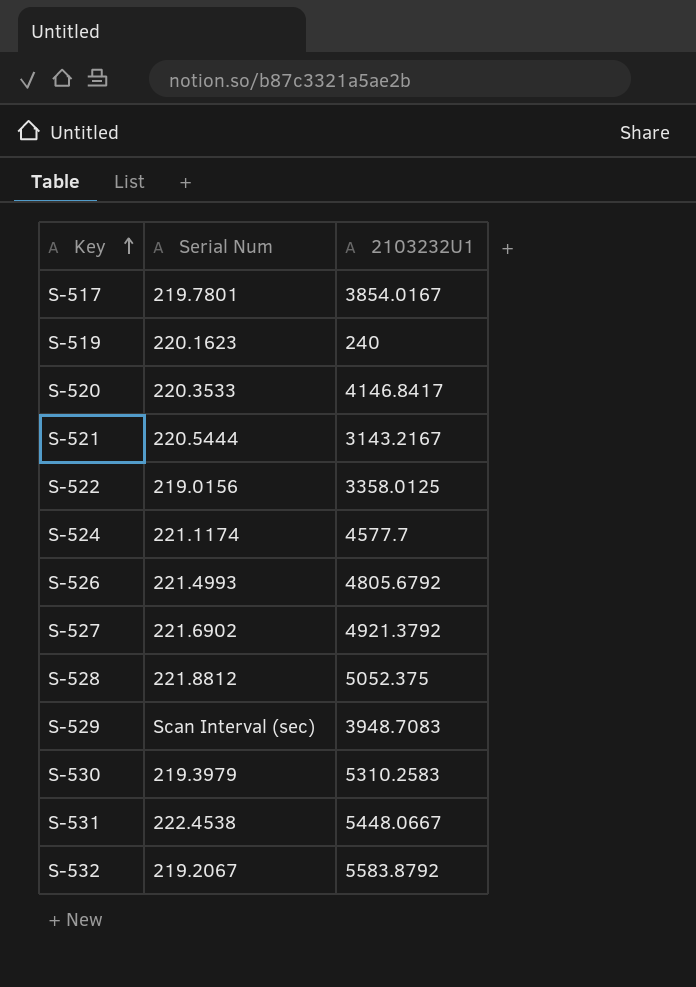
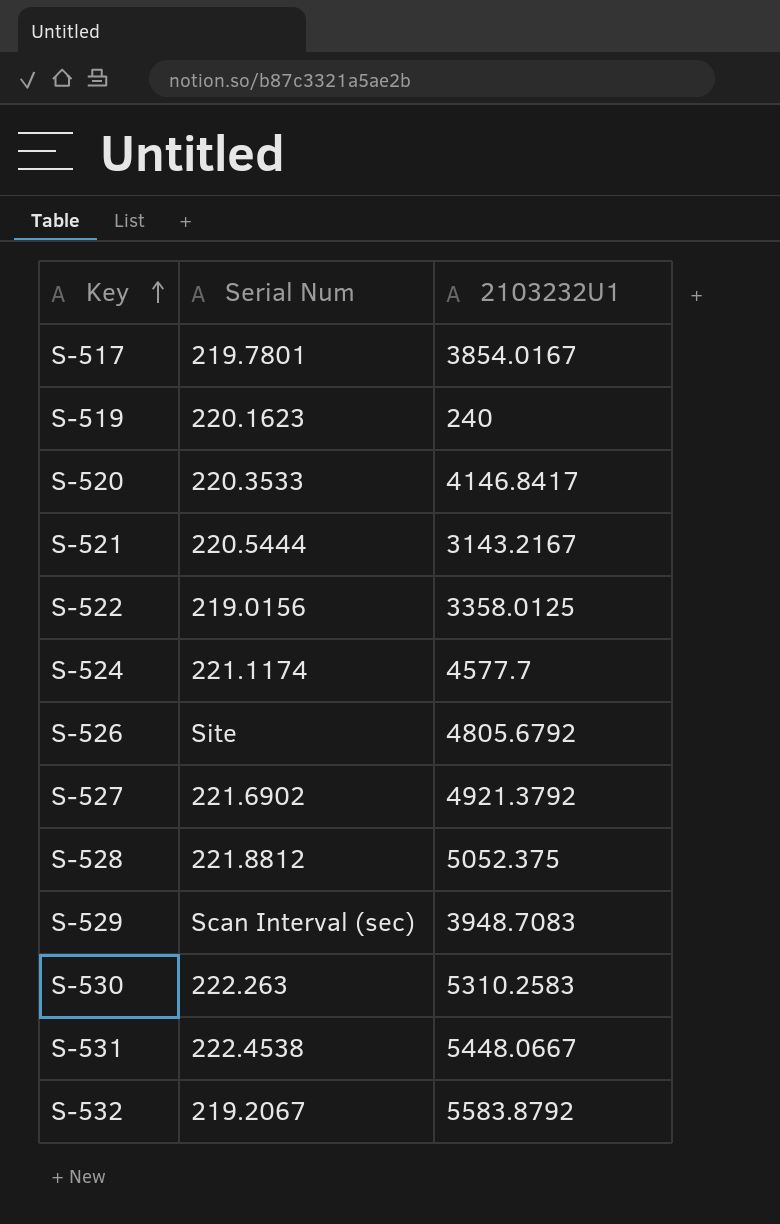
S-526 | Serial Num: 221.4993 -> Site
S-530 | Serial Num: 219.3979 -> 222.263

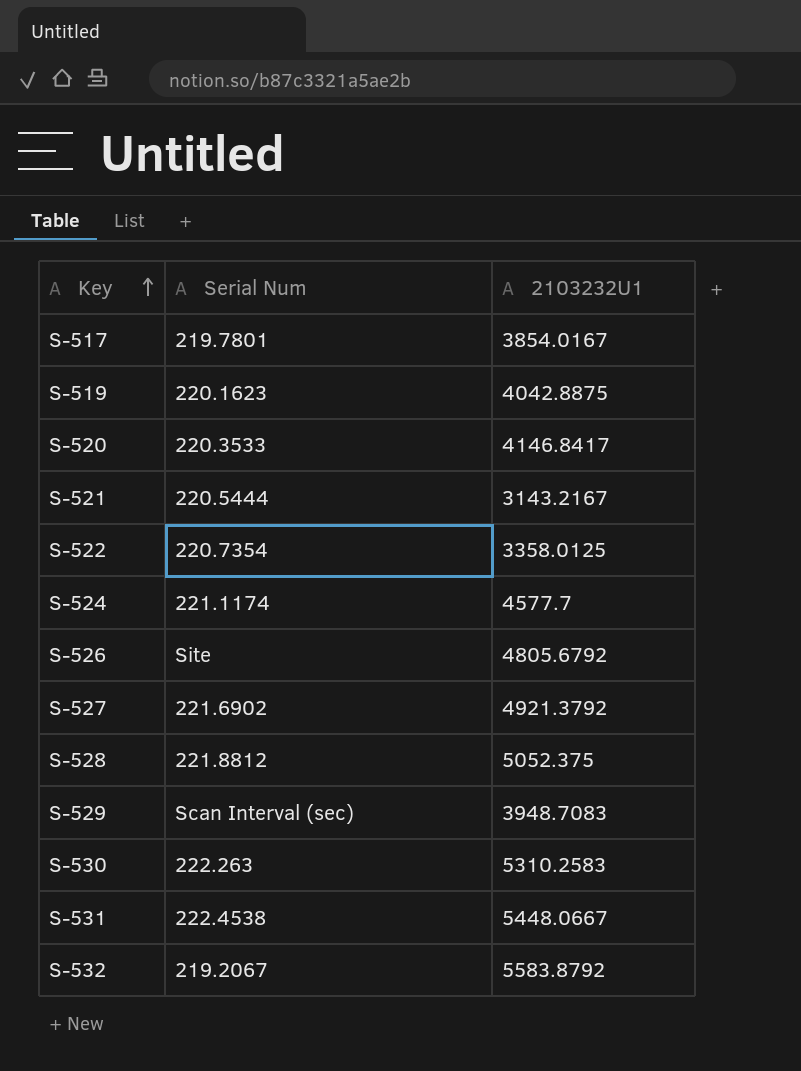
S-519 | 2103232U1: 240 -> 4042.8875
S-522 | Serial Num: 219.0156 -> 220.7354

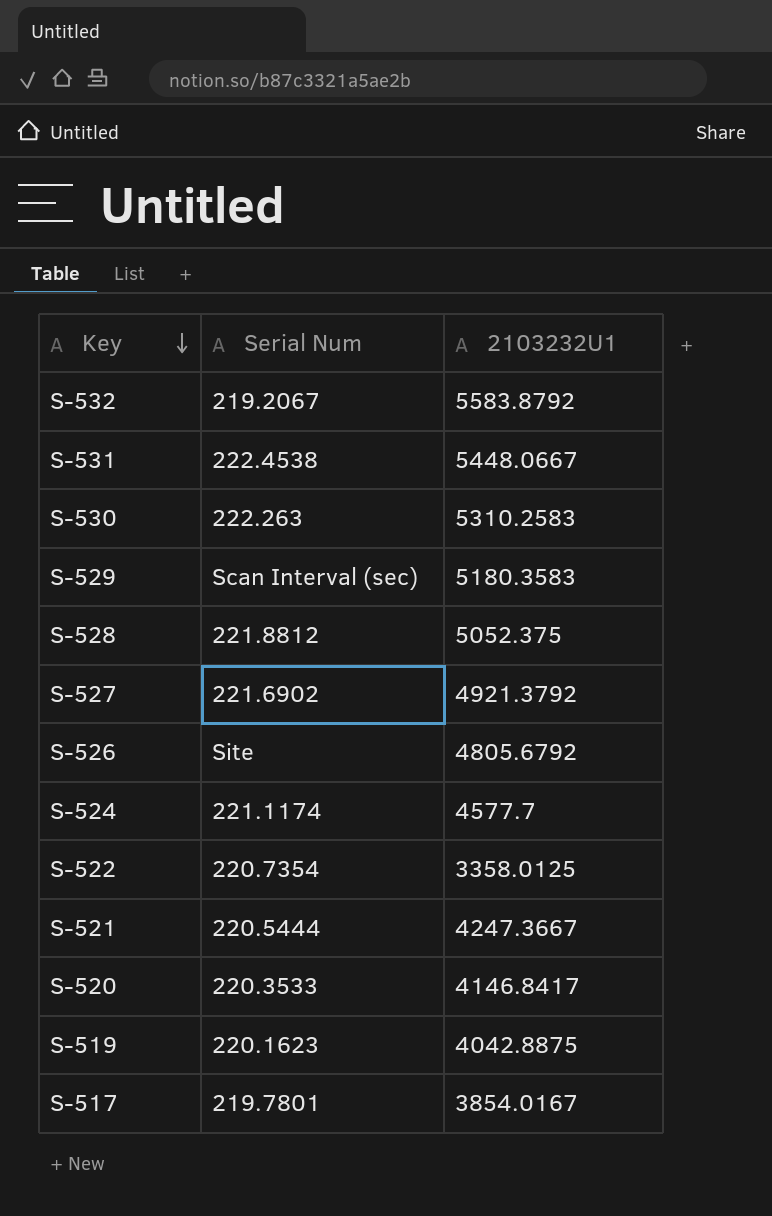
row order: Key ascending -> Key descending
S-529 | 2103232U1: 3948.7083 -> 5180.3583
S-521 | 2103232U1: 3143.2167 -> 4247.3667

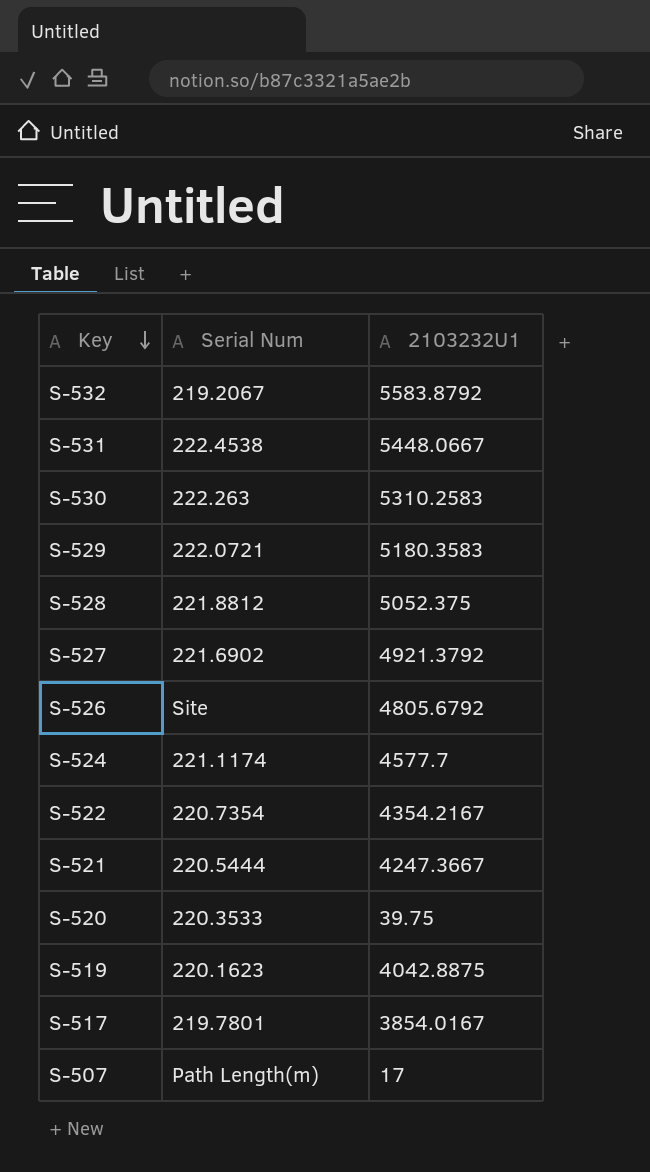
S-529 | Serial Num: Scan Interval (sec) -> 222.0721
S-522 | 2103232U1: 3358.0125 -> 4354.2167
S-520 | 2103232U1: 4146.8417 -> 39.75
row S-507: none -> Path Length(m) | 17

